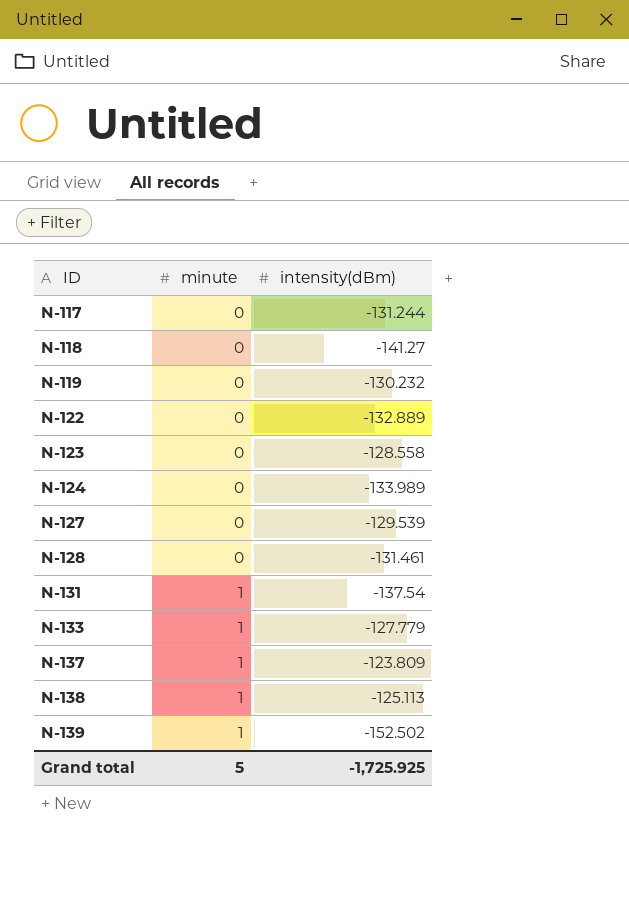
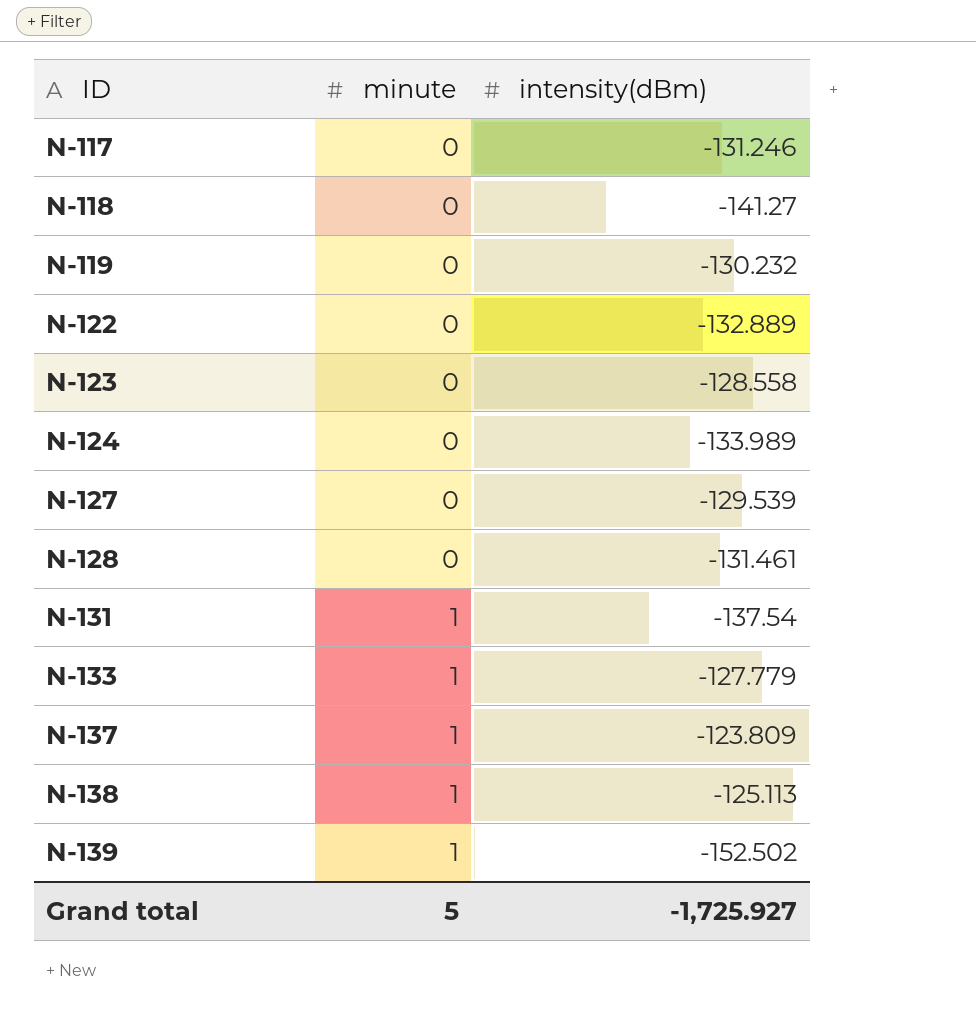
N-117 | intensity(dBm): -131.244 -> -131.246
Grand total | intensity(dBm): -1,725.925 -> -1,725.927

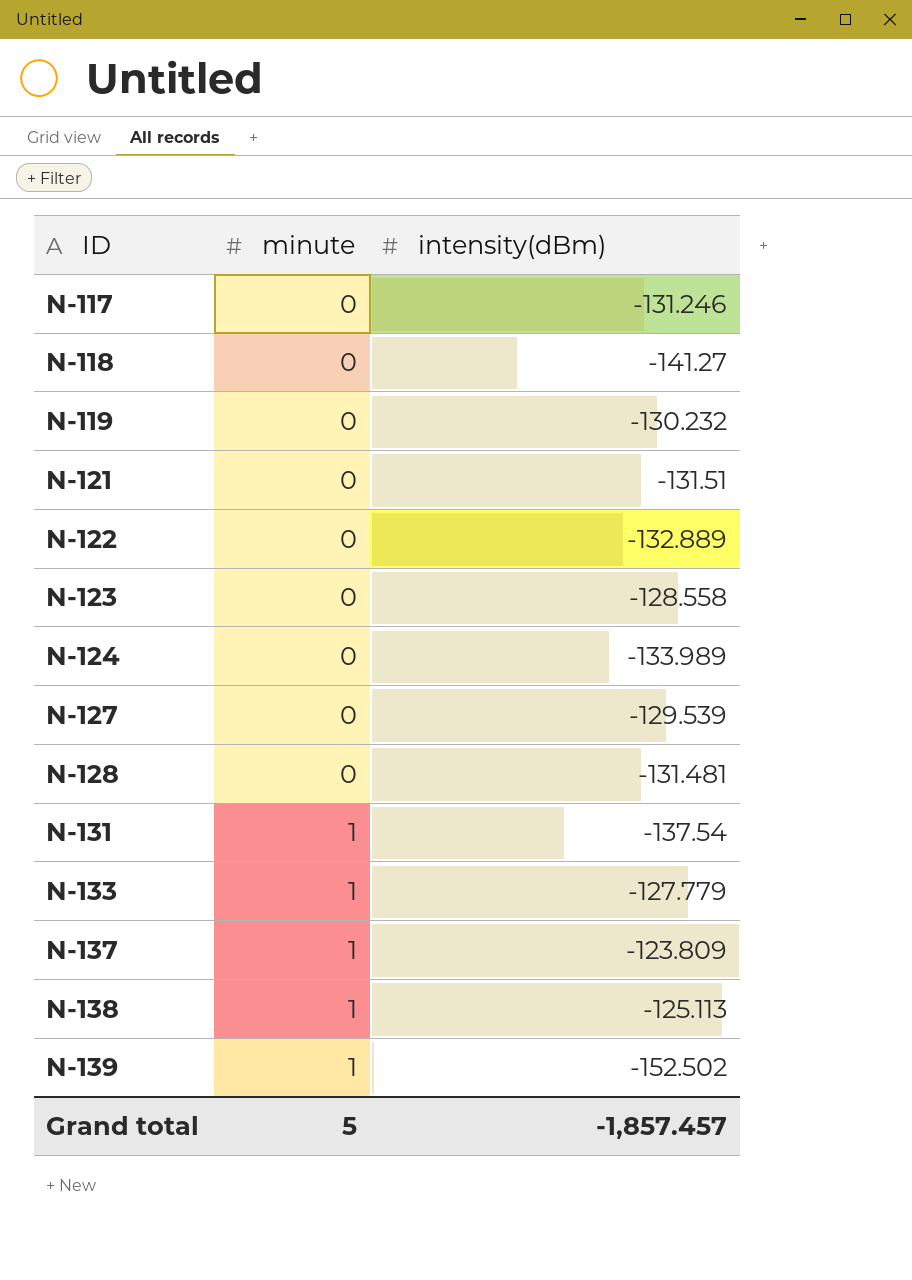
row N-121: none -> 0 | -131.51
N-128 | intensity(dBm): -131.461 -> -131.481
Grand total | intensity(dBm): -1,725.927 -> -1,857.457

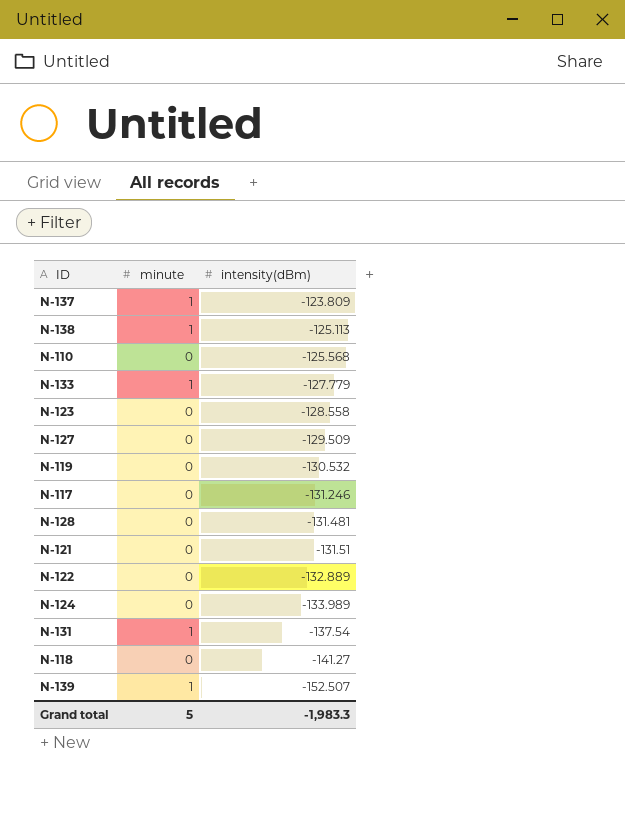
row order: ID ascending -> intensity(dBm) descending
row N-110: none -> 0 | -125.568
N-127 | intensity(dBm): -129.539 -> -129.509
N-119 | intensity(dBm): -130.232 -> -130.532
N-139 | intensity(dBm): -152.502 -> -152.507
Grand total | intensity(dBm): -1,857.457 -> -1,983.3

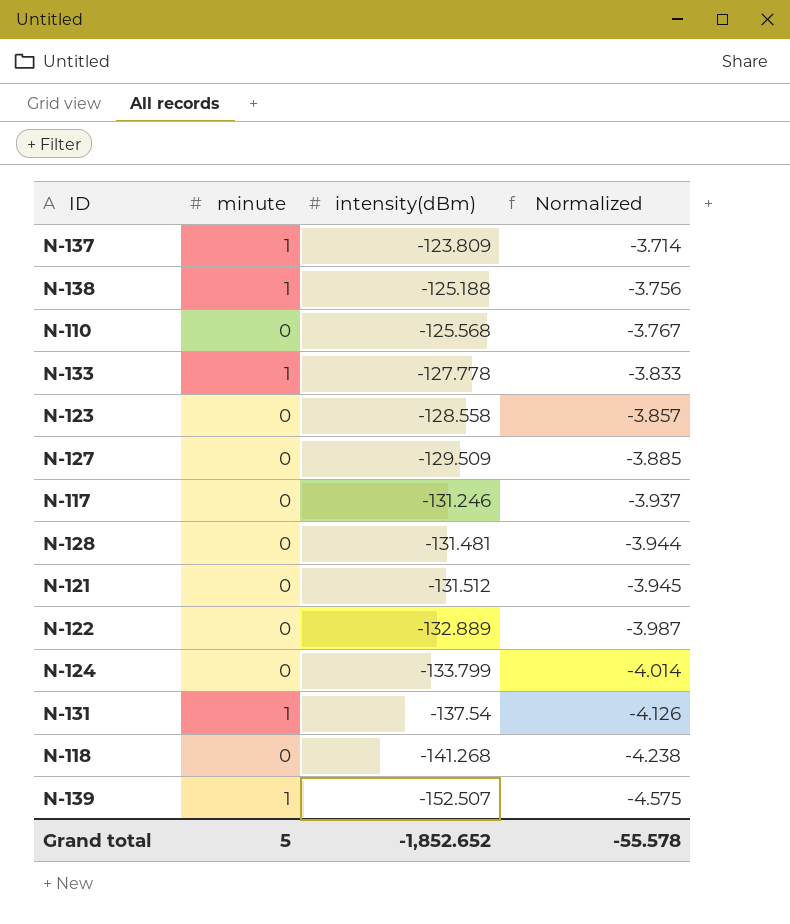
column Normalized | formula: none -> [intensity(dBm)] * 0.03
row N-119: 0 | -130.532 -> none
N-138 | intensity(dBm): -125.113 -> -125.188
N-133 | intensity(dBm): -127.779 -> -127.778
N-121 | intensity(dBm): -131.51 -> -131.512
N-124 | intensity(dBm): -133.989 -> -133.799
N-118 | intensity(dBm): -141.27 -> -141.268
Grand total | intensity(dBm): -1,983.3 -> -1,852.652

